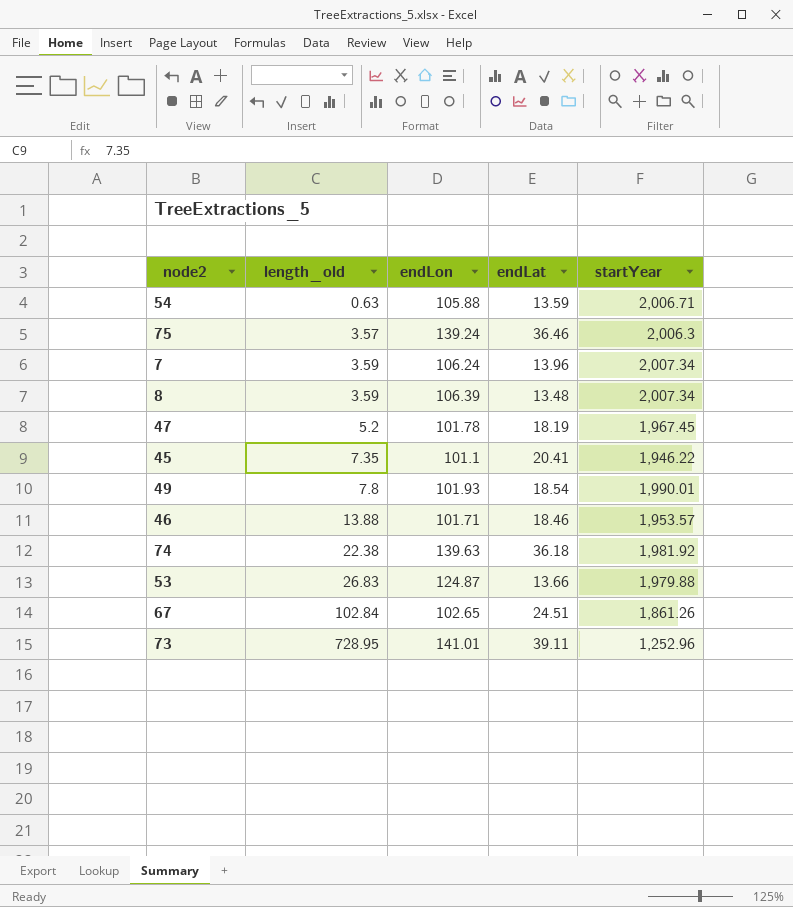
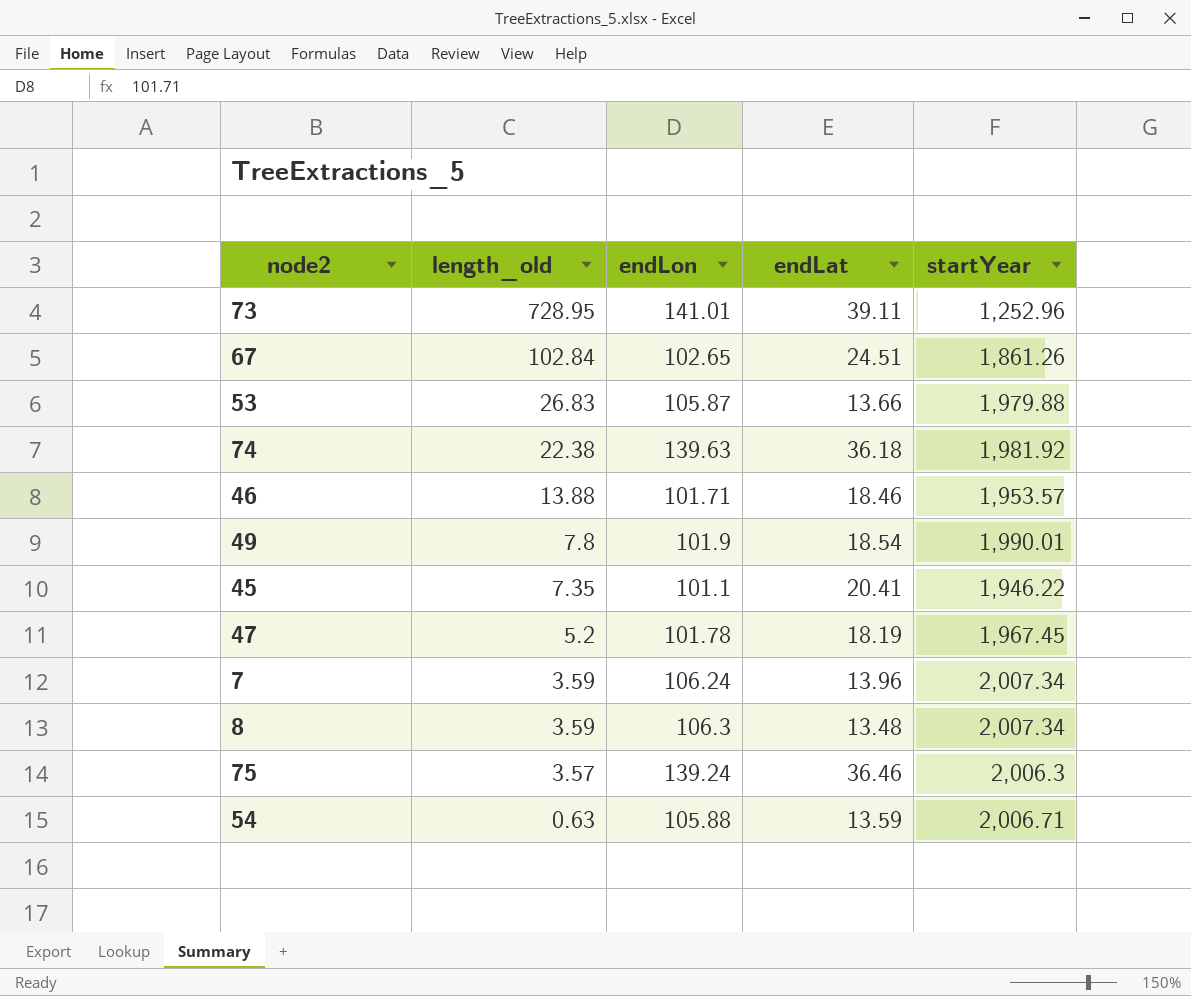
row order: length_old ascending -> length_old descending
53 | endLon: 124.87 -> 105.87
49 | endLon: 101.93 -> 101.9
8 | endLon: 106.39 -> 106.3

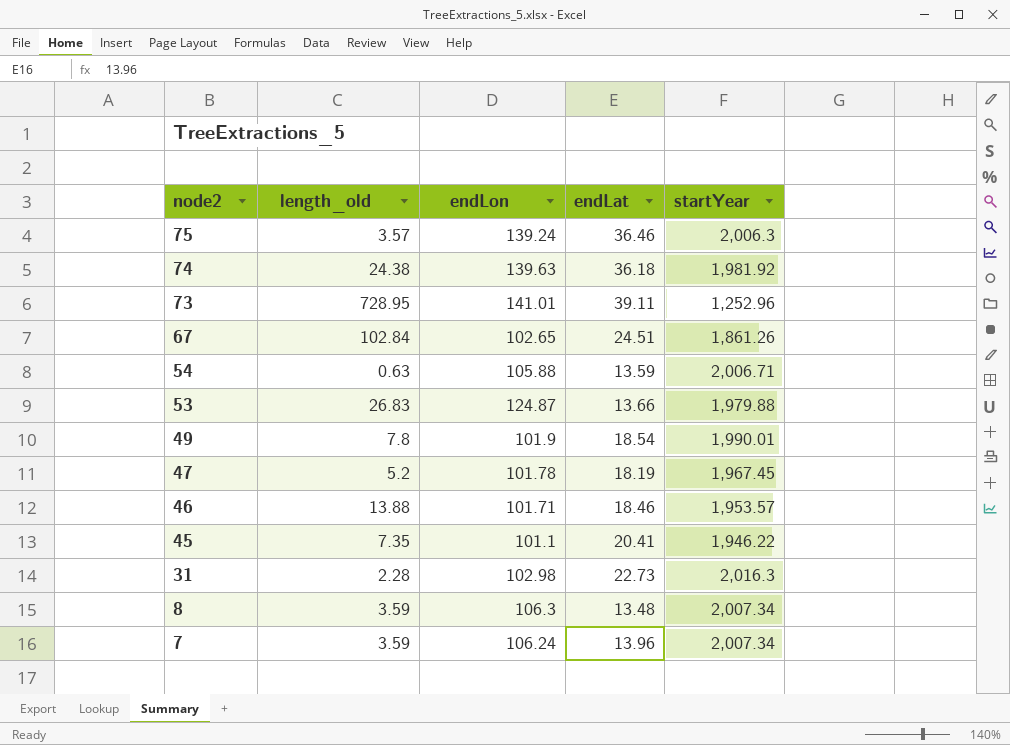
row order: length_old descending -> node2 descending
74 | length_old: 22.38 -> 24.38
53 | endLon: 105.87 -> 124.87
row 31: none -> 2.28 | 102.98 | 22.73 | 2,016.3

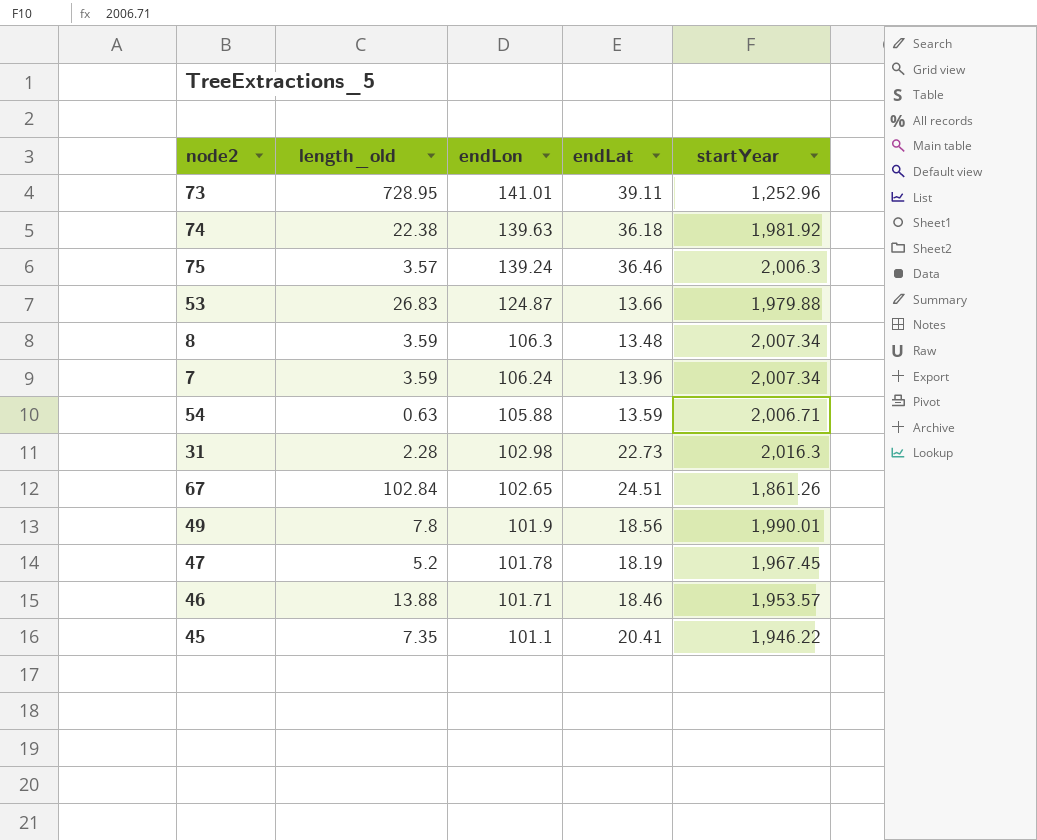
row order: node2 descending -> endLon descending
74 | length_old: 24.38 -> 22.38
49 | endLat: 18.54 -> 18.56

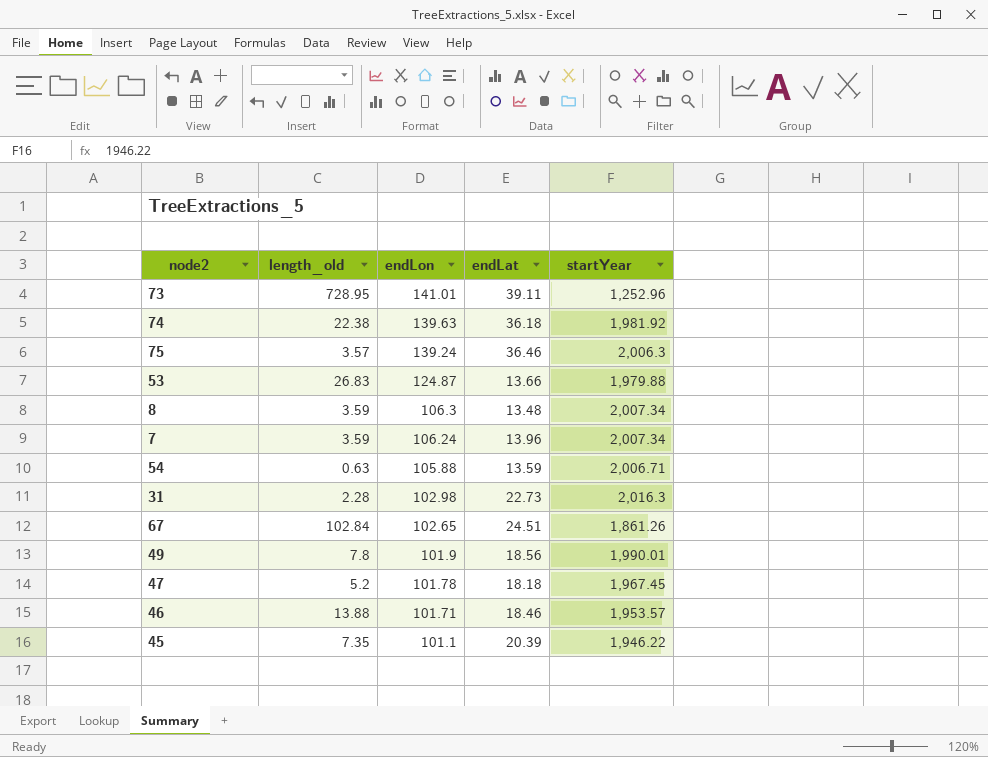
47 | endLat: 18.19 -> 18.18
45 | endLat: 20.41 -> 20.39

